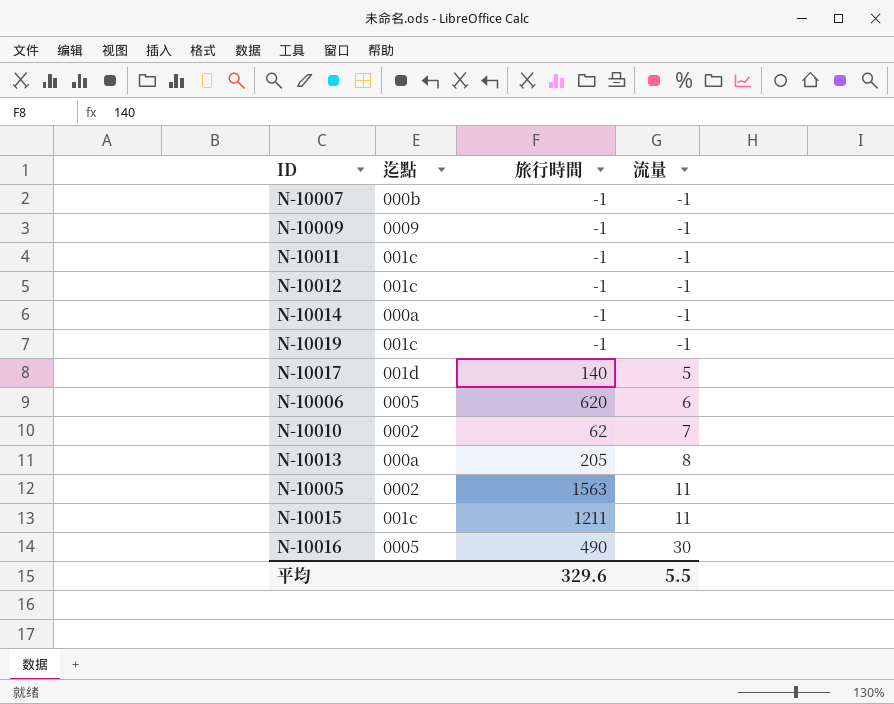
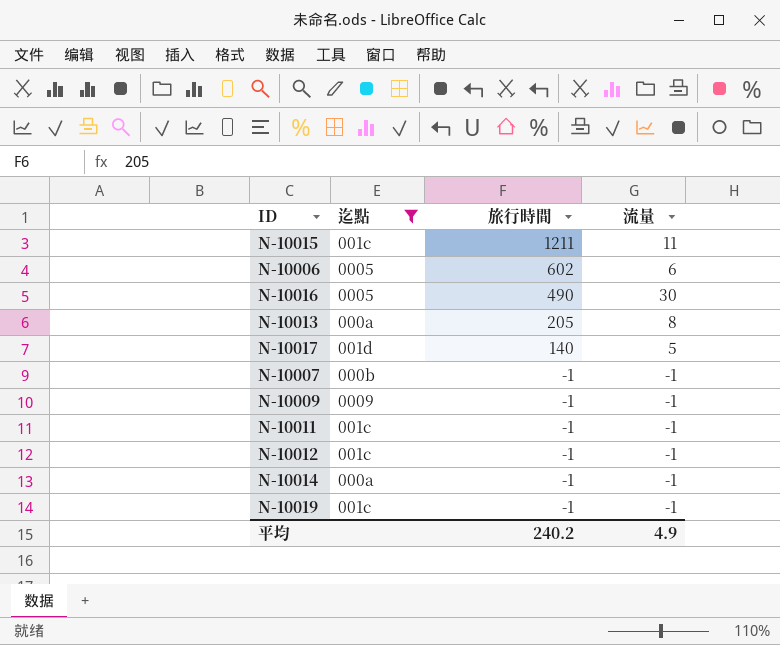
filter: none -> 迄點 != 0002
row order: 流量 ascending -> 旅行時間 descending
N-10006 | 旅行時間: 620 -> 602
平均 | 旅行時間: 329.6 -> 240.2
平均 | 流量: 5.5 -> 4.9

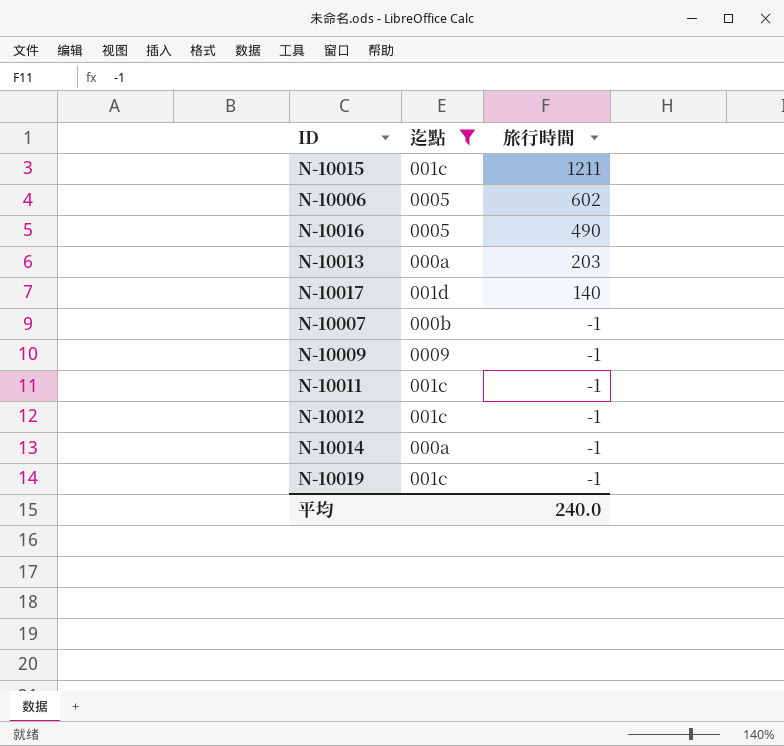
column 流量 | position: 4 -> none
N-10013 | 旅行時間: 205 -> 203
平均 | 旅行時間: 240.2 -> 240.0

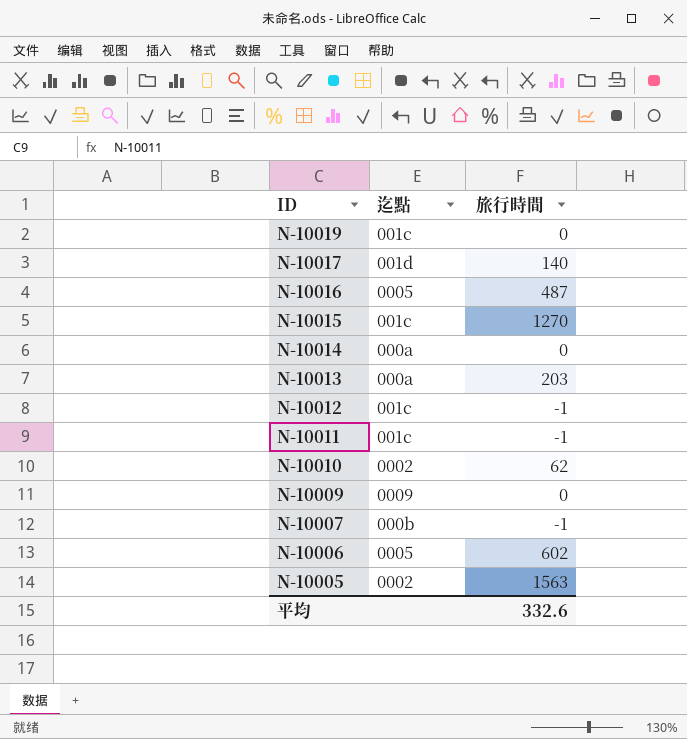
filter: 迄點 != 0002 -> none
row order: 旅行時間 descending -> ID descending
N-10019 | 旅行時間: -1 -> 0
N-10016 | 旅行時間: 490 -> 487
N-10015 | 旅行時間: 1211 -> 1270
N-10014 | 旅行時間: -1 -> 0
N-10009 | 旅行時間: -1 -> 0
平均 | 旅行時間: 240.0 -> 332.6

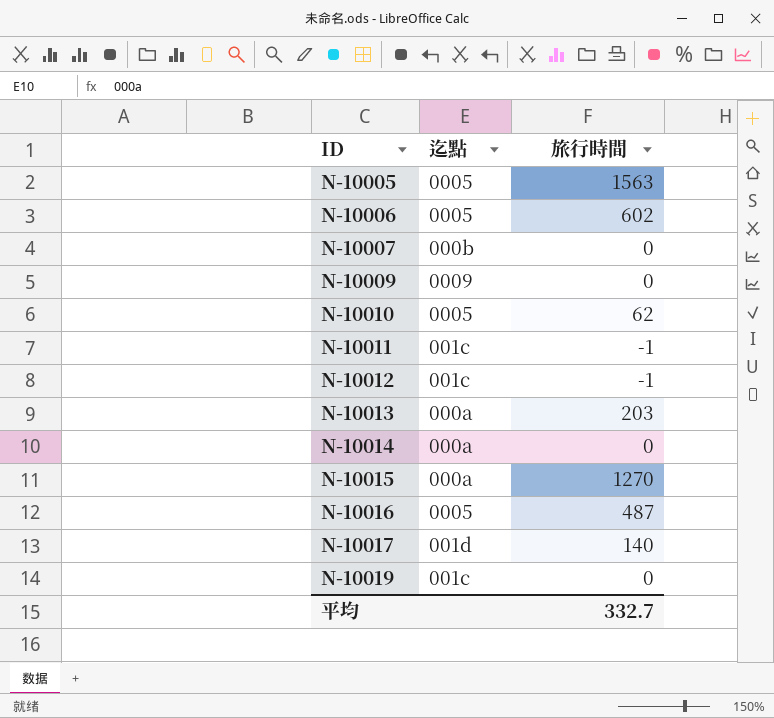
row order: ID descending -> ID ascending
N-10005 | 迄點: 0002 -> 0005
N-10007 | 旅行時間: -1 -> 0
N-10010 | 迄點: 0002 -> 0005
N-10015 | 迄點: 001c -> 000a
平均 | 旅行時間: 332.6 -> 332.7

